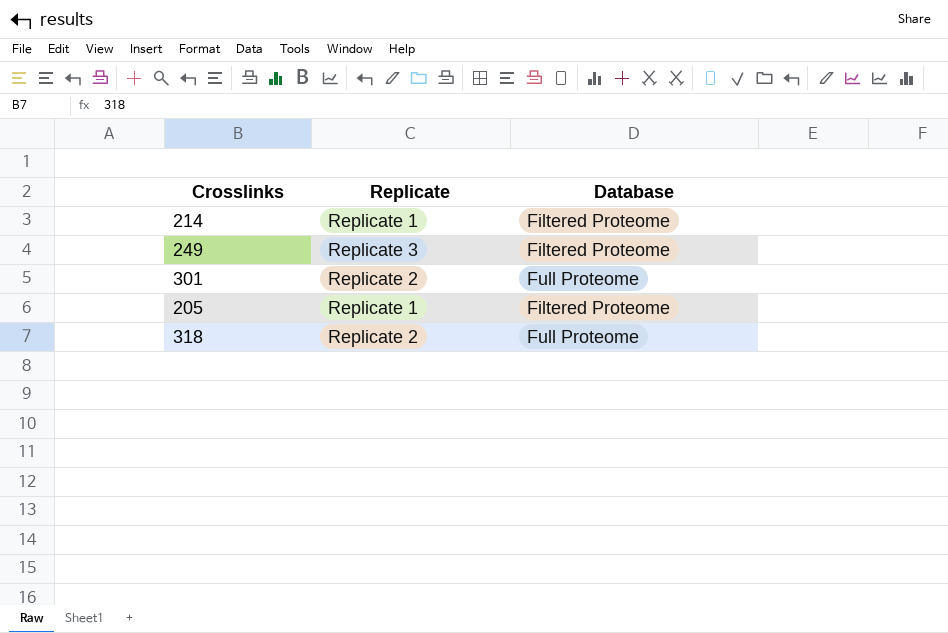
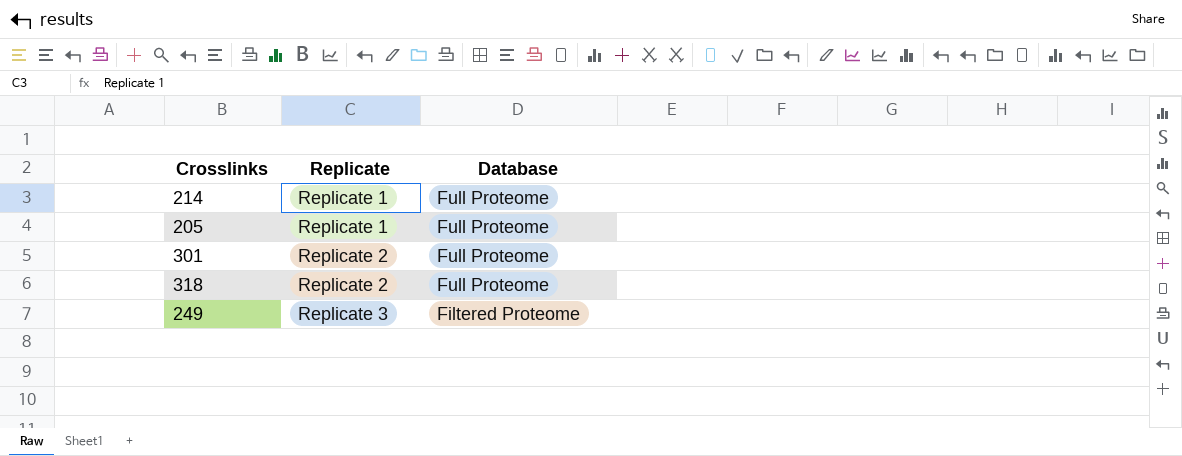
row order: none -> Replicate ascending
214 | Database: Filtered Proteome -> Full Proteome
205 | Database: Filtered Proteome -> Full Proteome

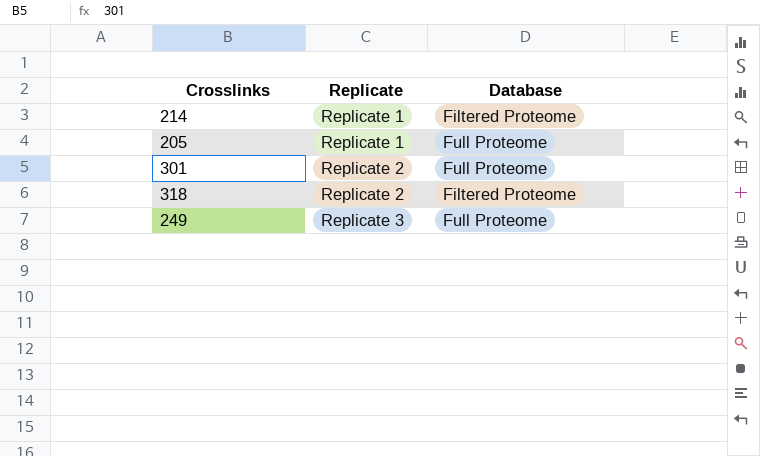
214 | Database: Full Proteome -> Filtered Proteome
318 | Database: Full Proteome -> Filtered Proteome
249 | Database: Filtered Proteome -> Full Proteome

